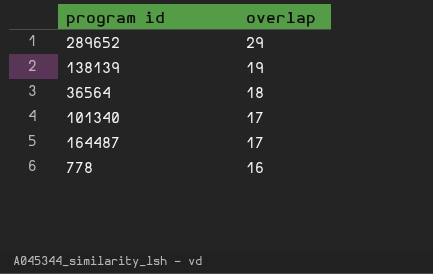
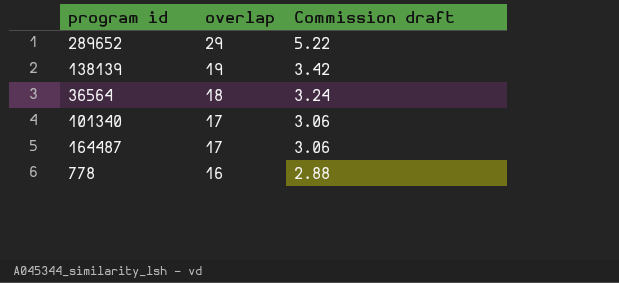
column Commission draft | formula: none -> [overlap] * 0.18

